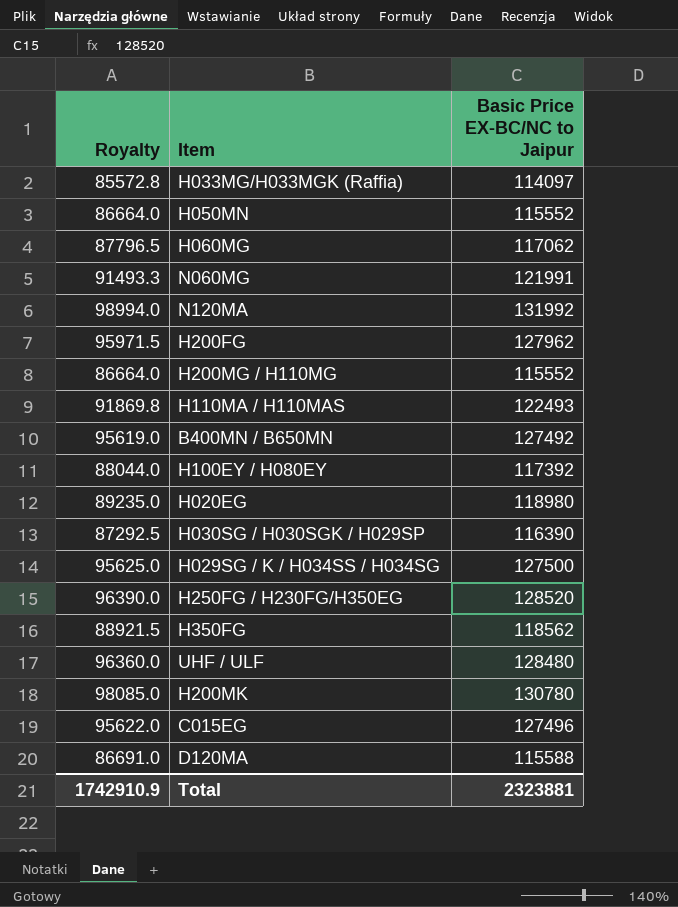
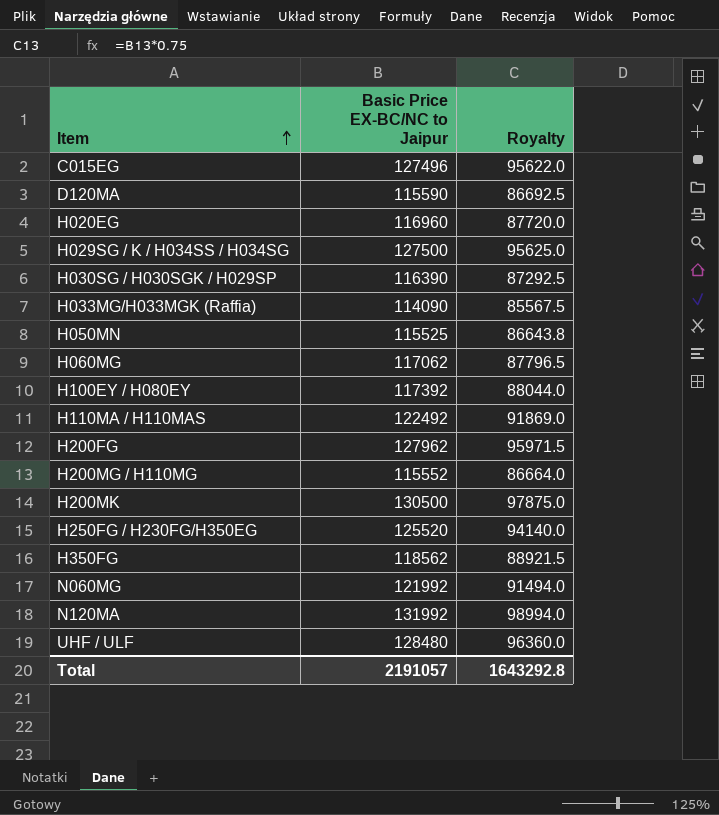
row order: none -> Item ascending
column Royalty | position: 1 -> 3
row B400MN / B650MN: 95619.0 | 127492 -> none
D120MA | Basic Price EX-BC/NC to Jaipur: 115588 -> 115590
D120MA | Royalty: 86691.0 -> 86692.5
H020EG | Basic Price EX-BC/NC to Jaipur: 118980 -> 116960
H020EG | Royalty: 89235.0 -> 87720.0
H033MG/H033MGK (Raffia) | Basic Price EX-BC/NC to Jaipur: 114097 -> 114090
H033MG/H033MGK (Raffia) | Royalty: 85572.8 -> 85567.5
H050MN | Basic Price EX-BC/NC to Jaipur: 115552 -> 115525
H050MN | Royalty: 86664.0 -> 86643.8
H110MA / H110MAS | Basic Price EX-BC/NC to Jaipur: 122493 -> 122492
H110MA / H110MAS | Royalty: 91869.8 -> 91869.0
H200MK | Basic Price EX-BC/NC to Jaipur: 130780 -> 130500
H200MK | Royalty: 98085.0 -> 97875.0
H250FG / H230FG/H350EG | Basic Price EX-BC/NC to Jaipur: 128520 -> 125520
H250FG / H230FG/H350EG | Royalty: 96390.0 -> 94140.0
N060MG | Basic Price EX-BC/NC to Jaipur: 121991 -> 121992
N060MG | Royalty: 91493.3 -> 91494.0
Total | Basic Price EX-BC/NC to Jaipur: 2323881 -> 2191057
Total | Royalty: 1742910.9 -> 1643292.8

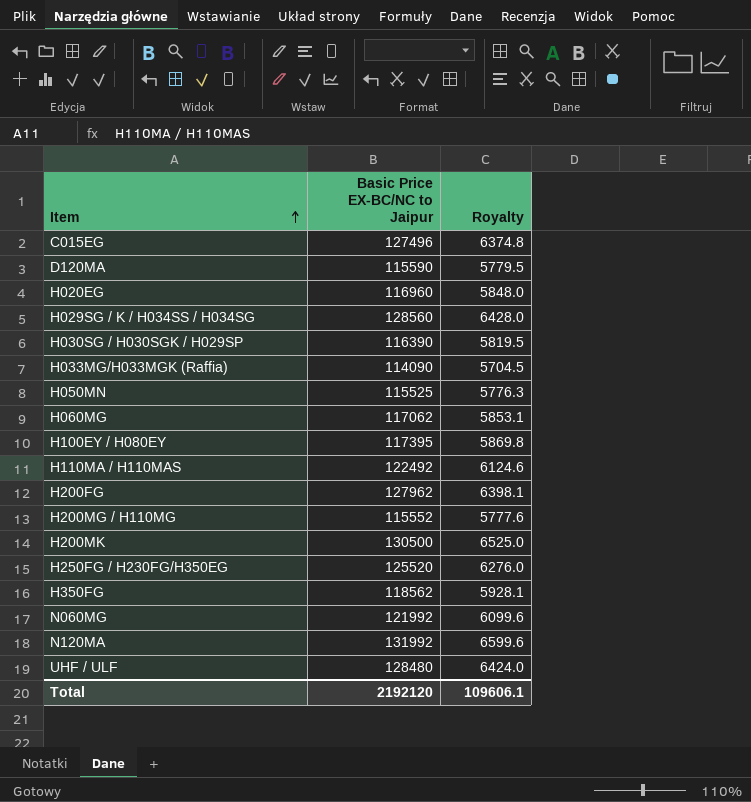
column Royalty | formula: [Basic Price EX-BC/NC to Jaipur] * 0.75 -> [Basic Price EX-BC/NC to Jaipur] * 0.05
H029SG / K / H034SS / H034SG | Basic Price EX-BC/NC to Jaipur: 127500 -> 128560
H100EY / H080EY | Basic Price EX-BC/NC to Jaipur: 117392 -> 117395
Total | Basic Price EX-BC/NC to Jaipur: 2191057 -> 2192120
Total | Royalty: 1643292.8 -> 109606.1

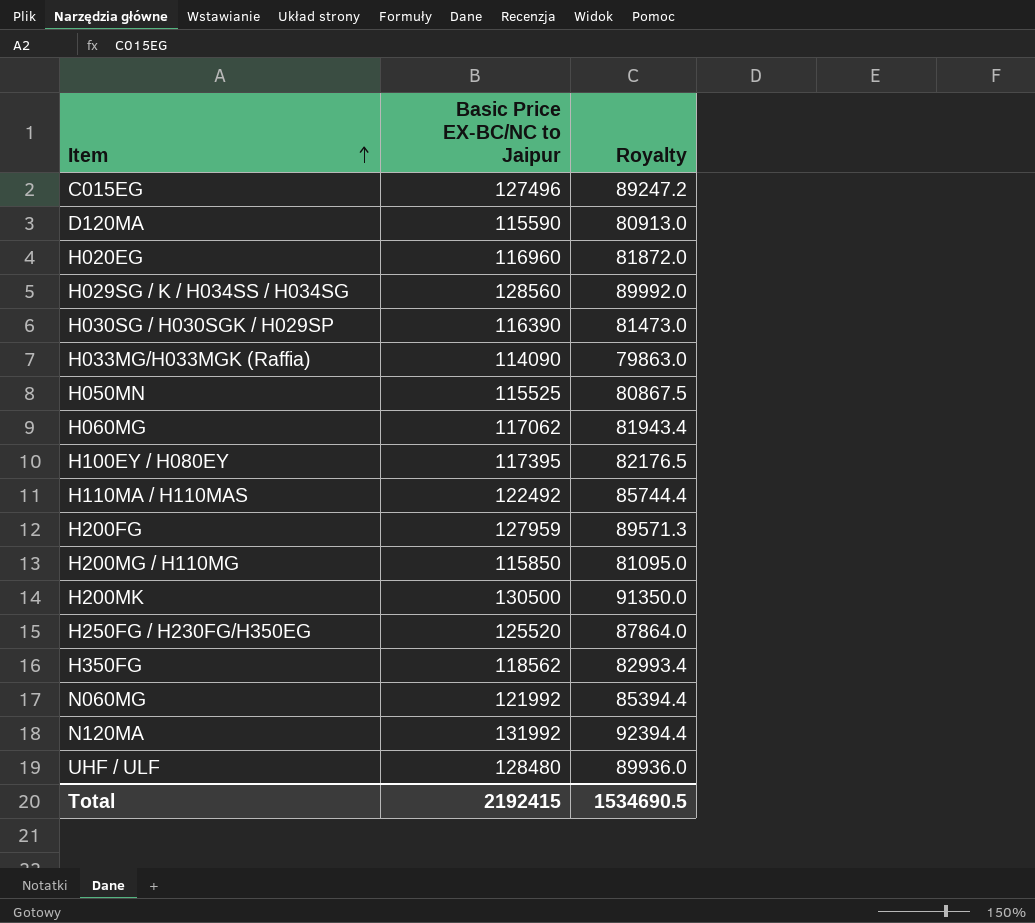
column Royalty | formula: [Basic Price EX-BC/NC to Jaipur] * 0.05 -> [Basic Price EX-BC/NC to Jaipur] * 0.7
H200FG | Basic Price EX-BC/NC to Jaipur: 127962 -> 127959
H200MG / H110MG | Basic Price EX-BC/NC to Jaipur: 115552 -> 115850
Total | Basic Price EX-BC/NC to Jaipur: 2192120 -> 2192415
Total | Royalty: 109606.1 -> 1534690.5

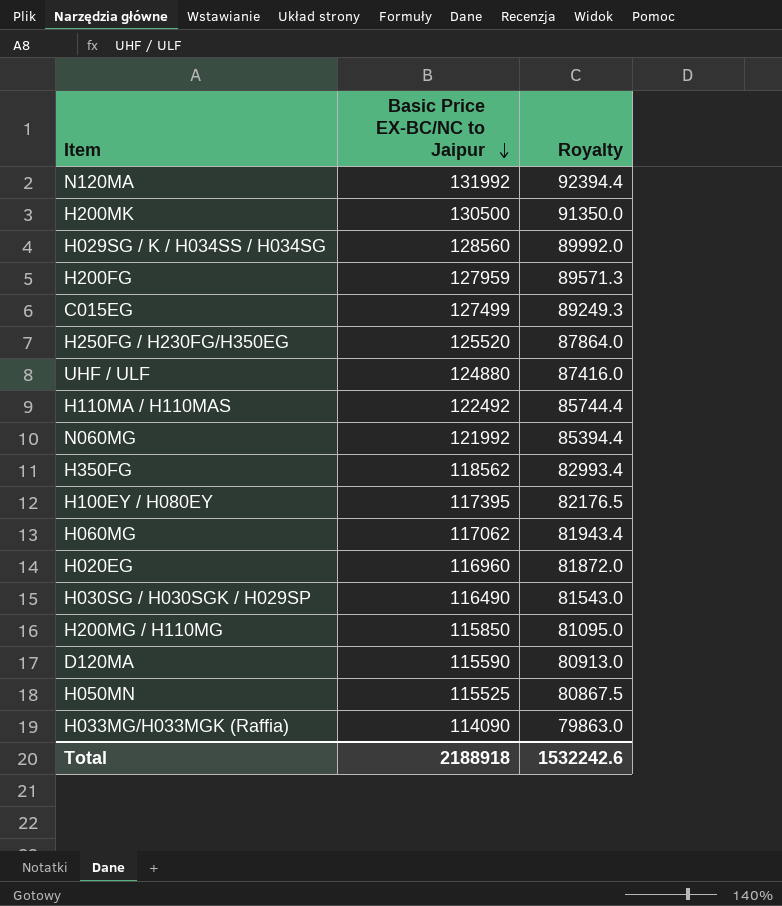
row order: Item ascending -> Basic Price EX-BC/NC to Jaipur descending
C015EG | Basic Price EX-BC/NC to Jaipur: 127496 -> 127499
C015EG | Royalty: 89247.2 -> 89249.3
UHF / ULF | Basic Price EX-BC/NC to Jaipur: 128480 -> 124880
UHF / ULF | Royalty: 89936.0 -> 87416.0
H030SG / H030SGK / H029SP | Basic Price EX-BC/NC to Jaipur: 116390 -> 116490
H030SG / H030SGK / H029SP | Royalty: 81473.0 -> 81543.0
Total | Basic Price EX-BC/NC to Jaipur: 2192415 -> 2188918
Total | Royalty: 1534690.5 -> 1532242.6

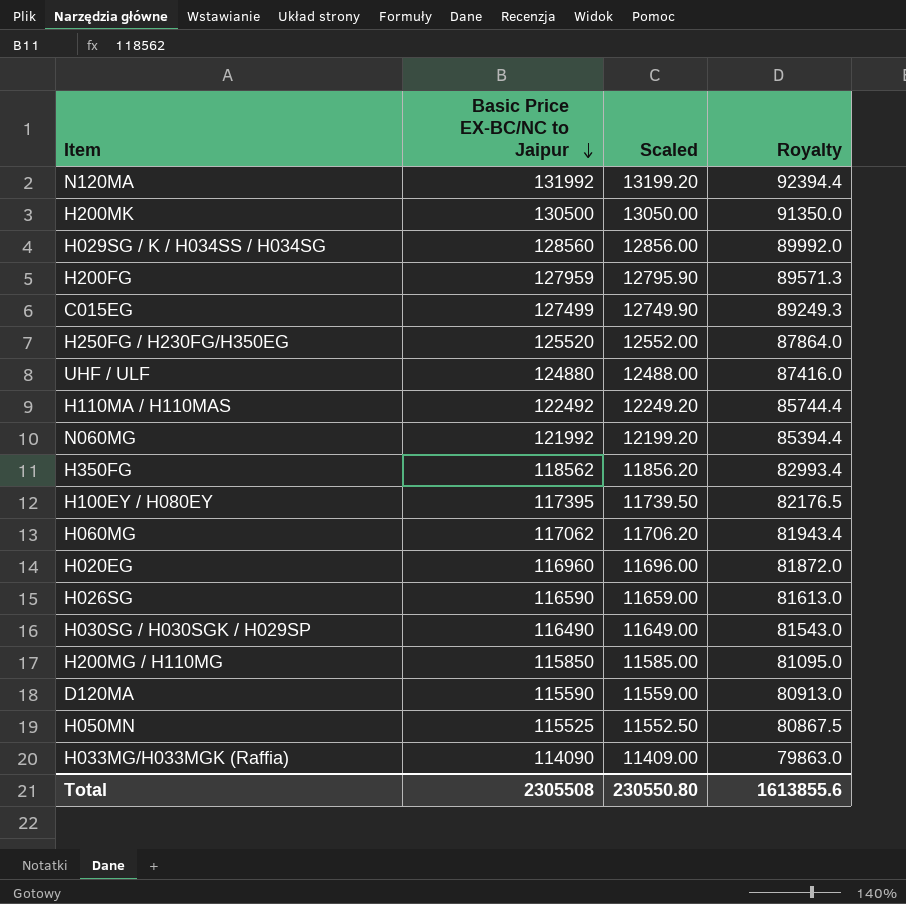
column Scaled | formula: none -> [Basic Price EX-BC/NC to Jaipur] * 0.1
row H026SG: none -> 116590 | 11659.00 | 81613.0
Total | Basic Price EX-BC/NC to Jaipur: 2188918 -> 2305508
Total | Royalty: 1532242.6 -> 1613855.6

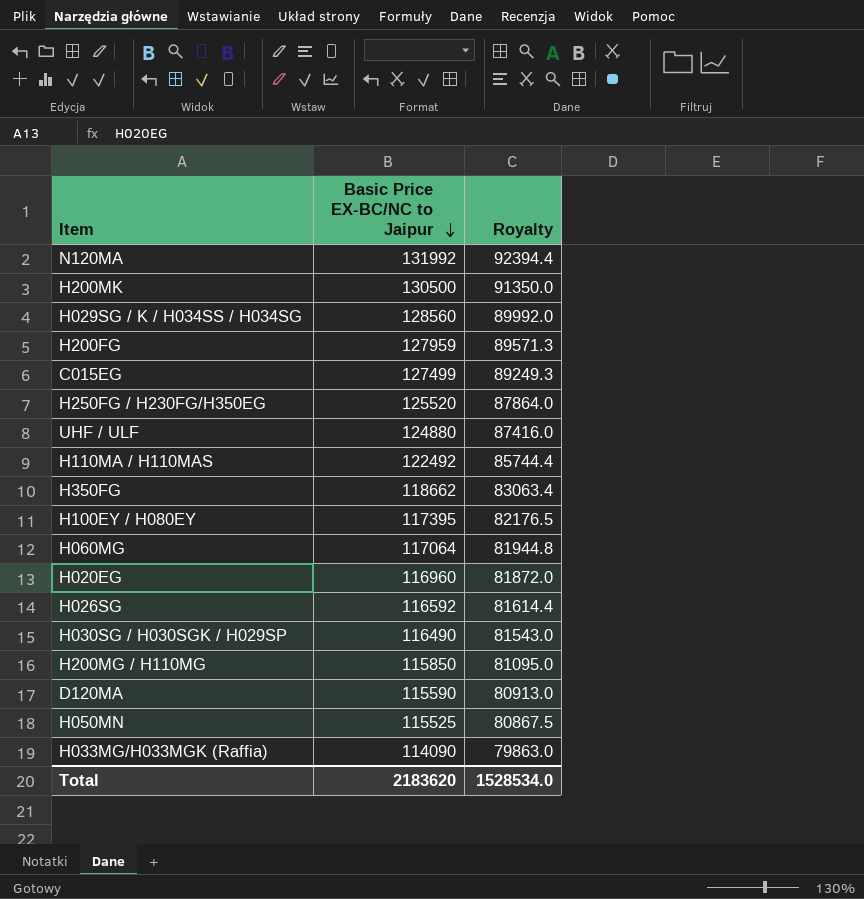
column Scaled | formula: [Basic Price EX-BC/NC to Jaipur] * 0.1 -> none
row N060MG: 121992 | 12199.20 | 85394.4 -> none
H350FG | Basic Price EX-BC/NC to Jaipur: 118562 -> 118662
H350FG | Royalty: 82993.4 -> 83063.4
H060MG | Basic Price EX-BC/NC to Jaipur: 117062 -> 117064
H060MG | Royalty: 81943.4 -> 81944.8
H026SG | Basic Price EX-BC/NC to Jaipur: 116590 -> 116592
H026SG | Royalty: 81613.0 -> 81614.4
Total | Basic Price EX-BC/NC to Jaipur: 2305508 -> 2183620
Total | Royalty: 1613855.6 -> 1528534.0

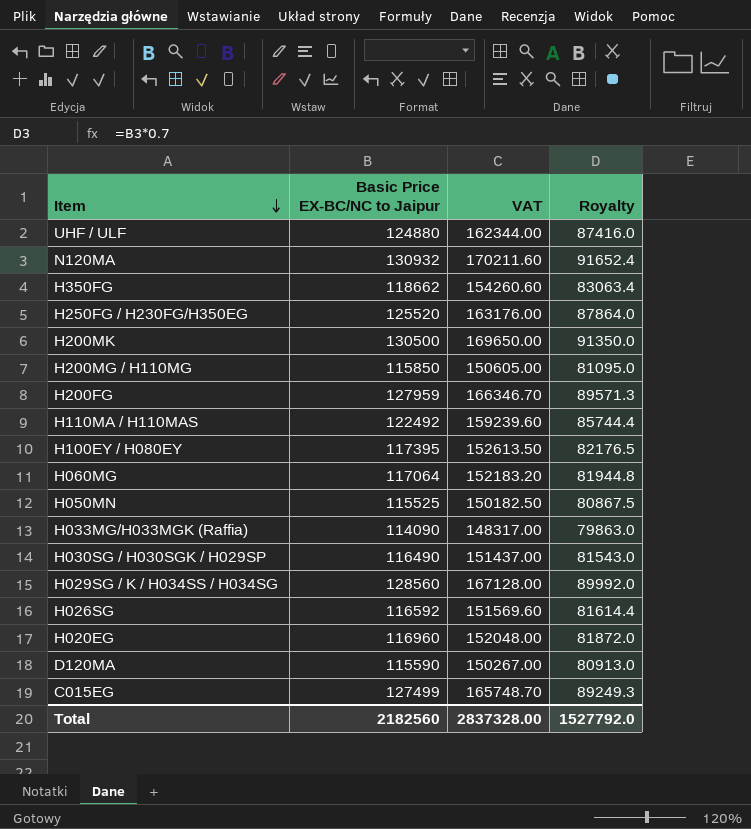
row order: Basic Price EX-BC/NC to Jaipur descending -> Item descending
column VAT | formula: none -> [Basic Price EX-BC/NC to Jaipur] * 1.3
N120MA | Basic Price EX-BC/NC to Jaipur: 131992 -> 130932
N120MA | Royalty: 92394.4 -> 91652.4
Total | Basic Price EX-BC/NC to Jaipur: 2183620 -> 2182560
Total | Royalty: 1528534.0 -> 1527792.0

